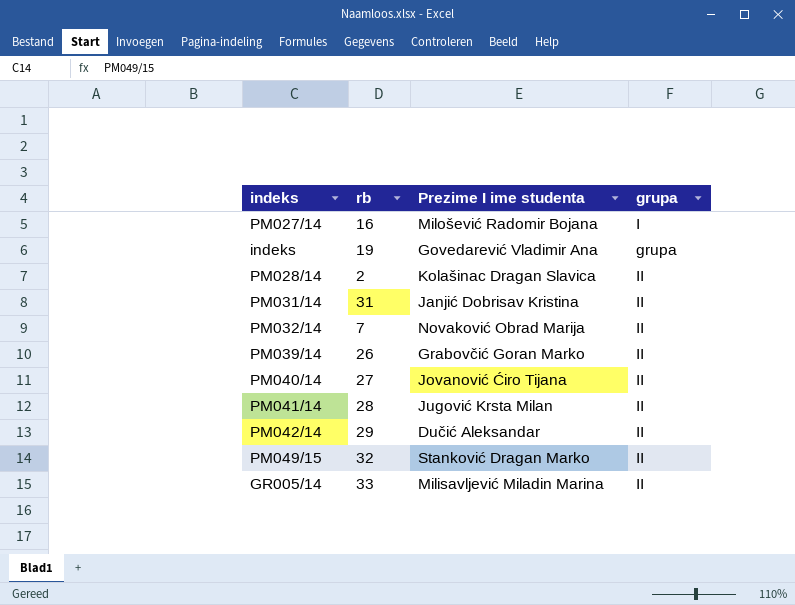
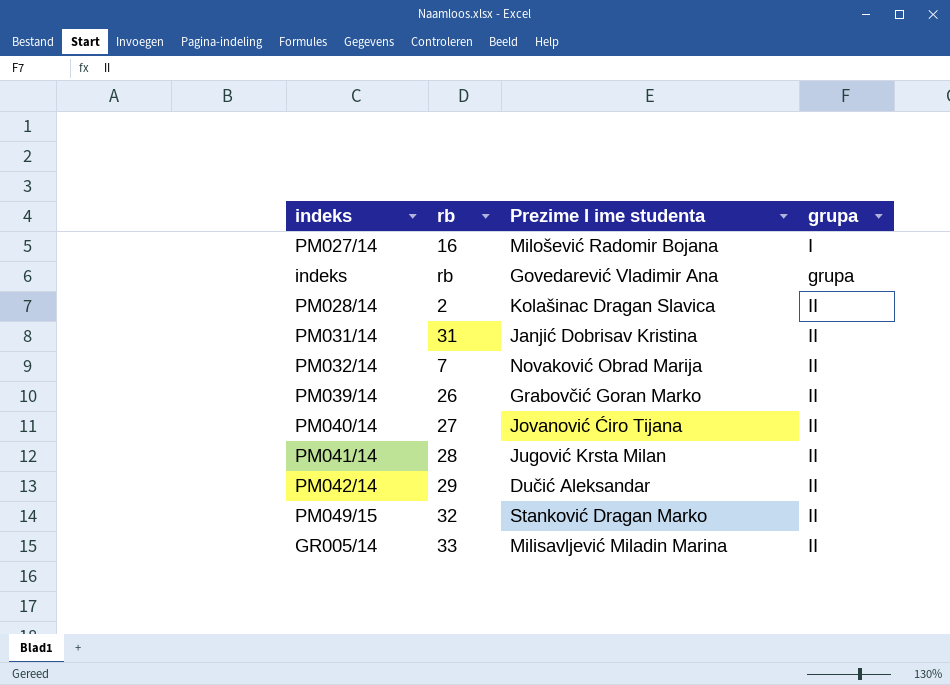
indeks | rb: 19 -> rb

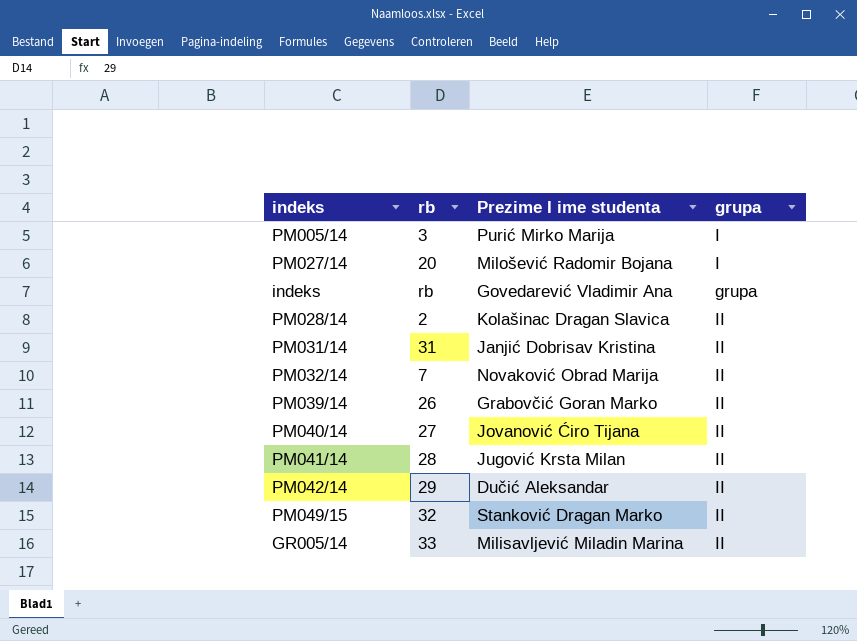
row PM005/14: none -> 3 | Purić Mirko Marija | I
PM027/14 | rb: 16 -> 20

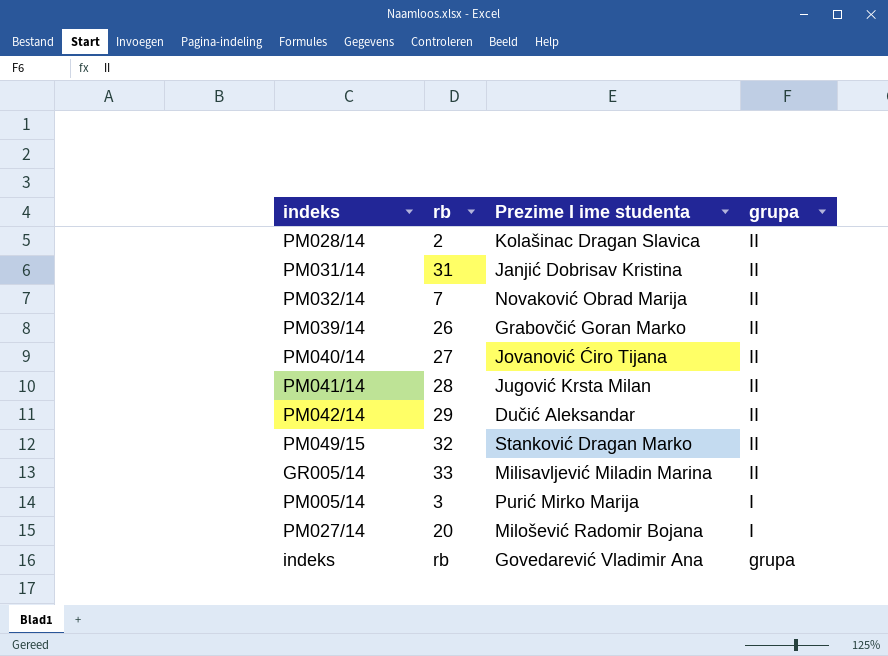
row order: none -> grupa descending

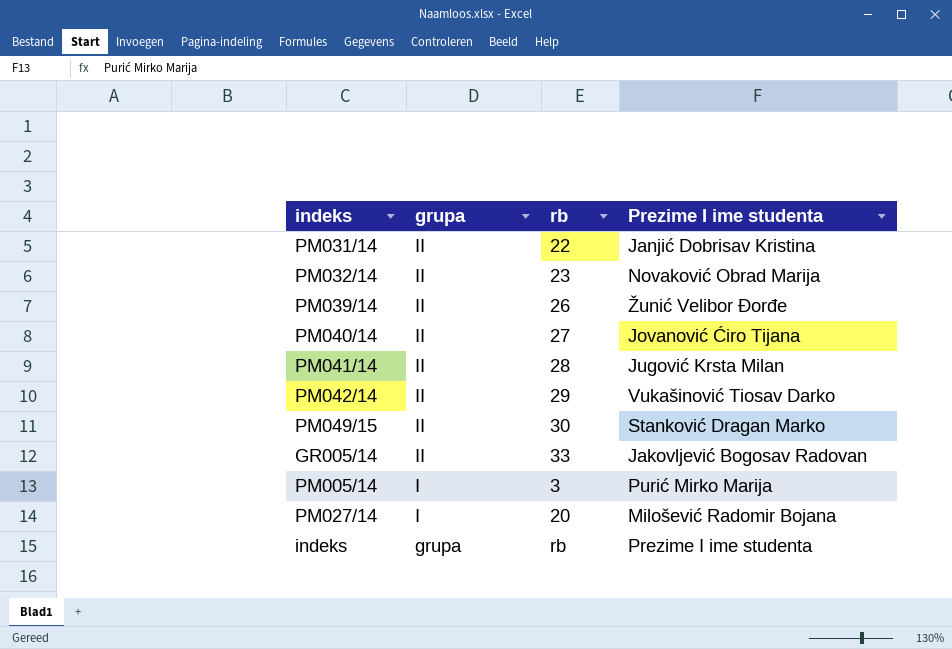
column grupa | position: 4 -> 2
row PM028/14: 2 | Kolašinac Dragan Slavica | II -> none
PM031/14 | rb: 31 -> 22
PM032/14 | rb: 7 -> 23
PM039/14 | Prezime I ime studenta: Grabovčić Goran Marko -> Žunić Velibor Đorđe
PM042/14 | Prezime I ime studenta: Dučić Aleksandar -> Vukašinović Tiosav Darko
PM049/15 | rb: 32 -> 30
GR005/14 | Prezime I ime studenta: Milisavljević Miladin Marina -> Jakovljević Bogosav Radovan
indeks | Prezime I ime studenta: Govedarević Vladimir Ana -> Prezime I ime studenta

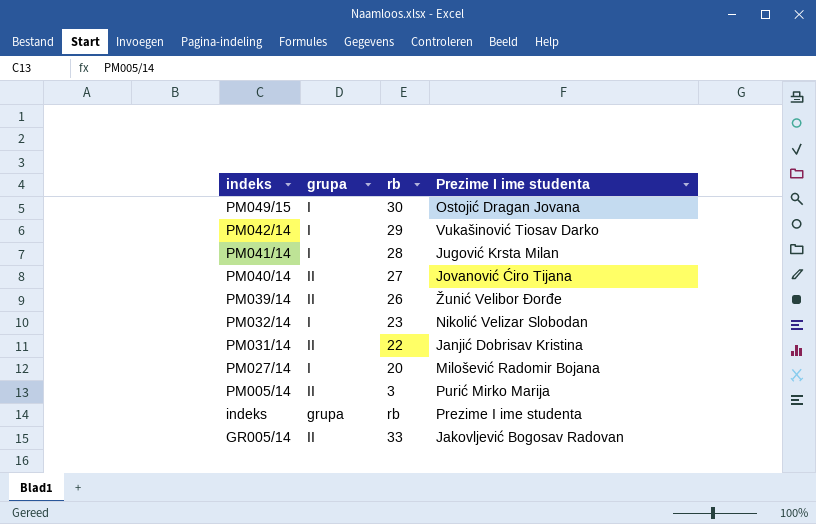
row order: grupa descending -> indeks descending
PM049/15 | grupa: II -> I
PM049/15 | Prezime I ime studenta: Stanković Dragan Marko -> Ostojić Dragan Jovana
PM042/14 | grupa: II -> I
PM041/14 | grupa: II -> I
PM032/14 | grupa: II -> I
PM032/14 | Prezime I ime studenta: Novaković Obrad Marija -> Nikolić Velizar Slobodan
PM005/14 | grupa: I -> II

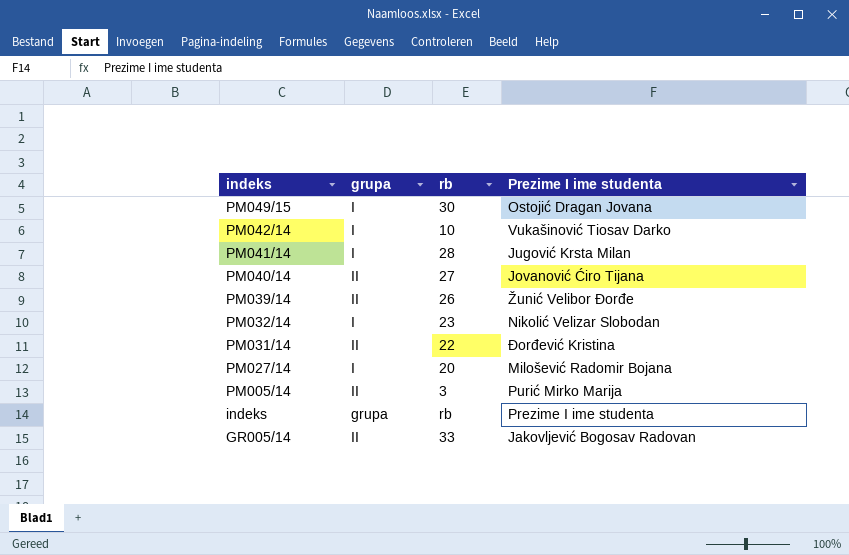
PM042/14 | rb: 29 -> 10
PM031/14 | Prezime I ime studenta: Janjić Dobrisav Kristina -> Đorđević Kristina

